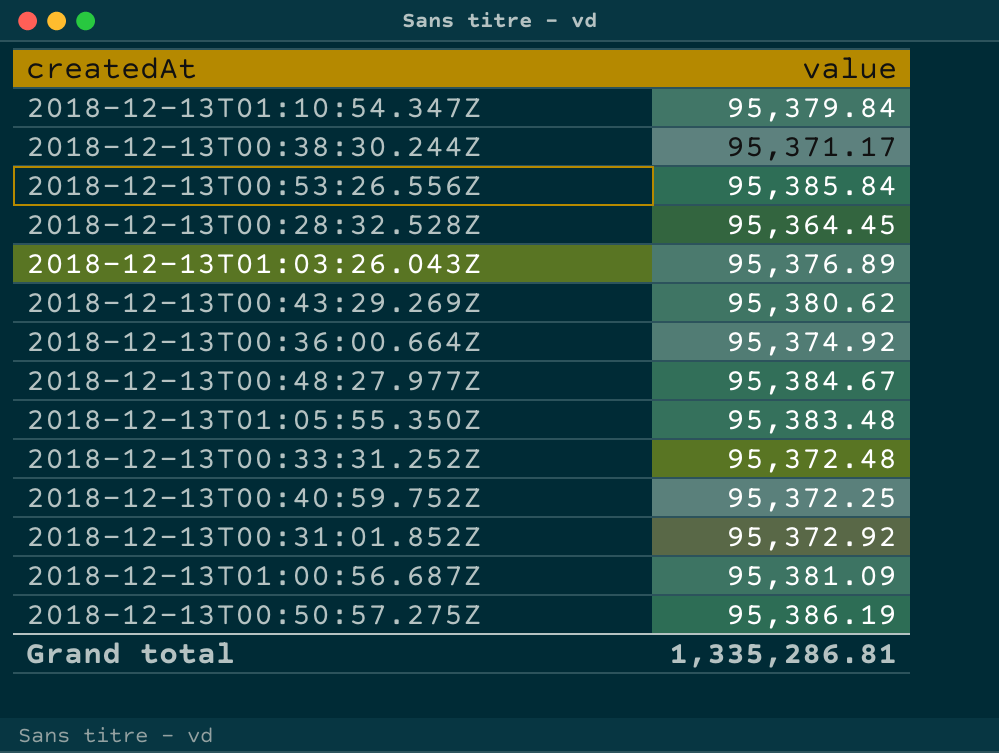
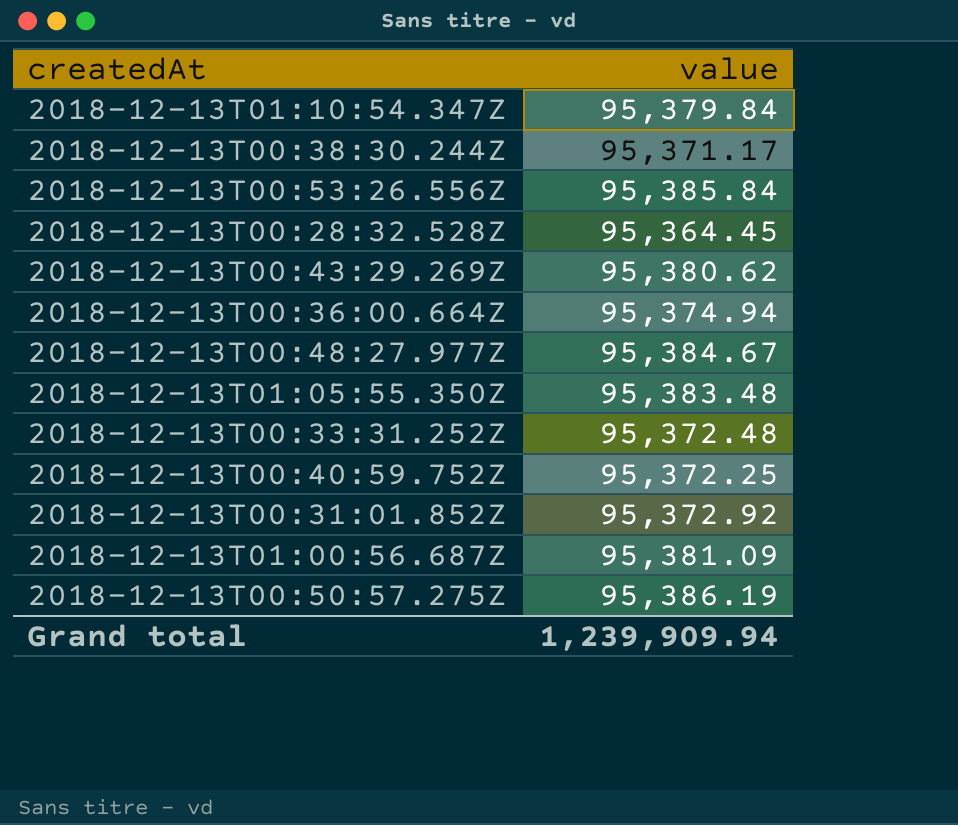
row 2018-12-13T01:03:26.043Z: 95,376.89 -> none
2018-12-13T00:36:00.664Z | value: 95,374.92 -> 95,374.94
Grand total | value: 1,335,286.81 -> 1,239,909.94

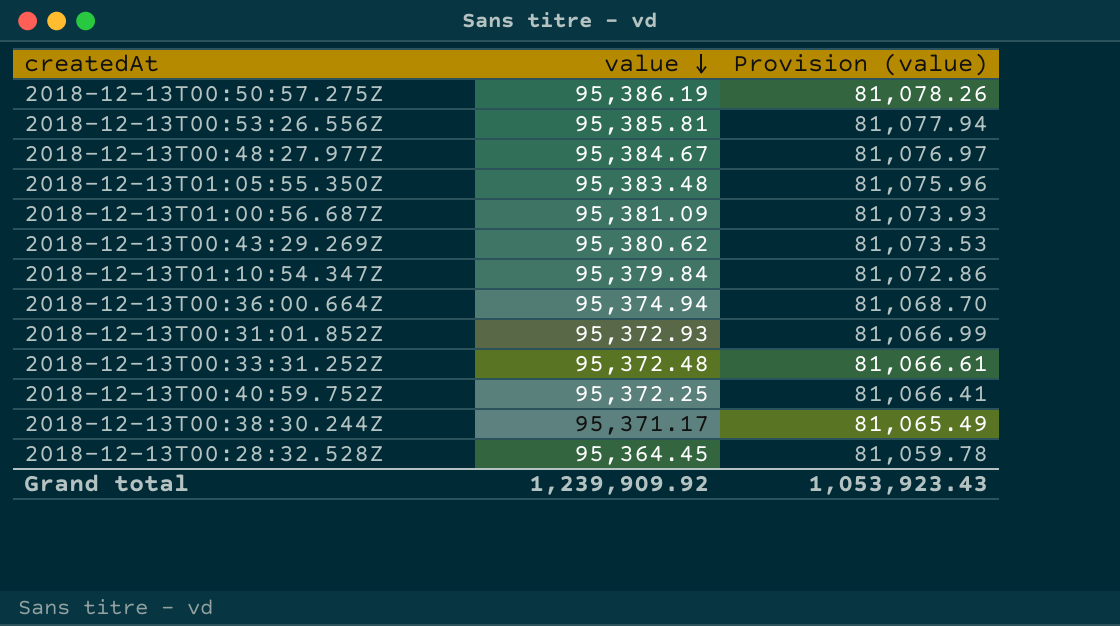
row order: none -> value descending
column Provision (value) | formula: none -> [value] * 0.85
2018-12-13T00:53:26.556Z | value: 95,385.84 -> 95,385.81
2018-12-13T00:31:01.852Z | value: 95,372.92 -> 95,372.93
Grand total | value: 1,239,909.94 -> 1,239,909.92

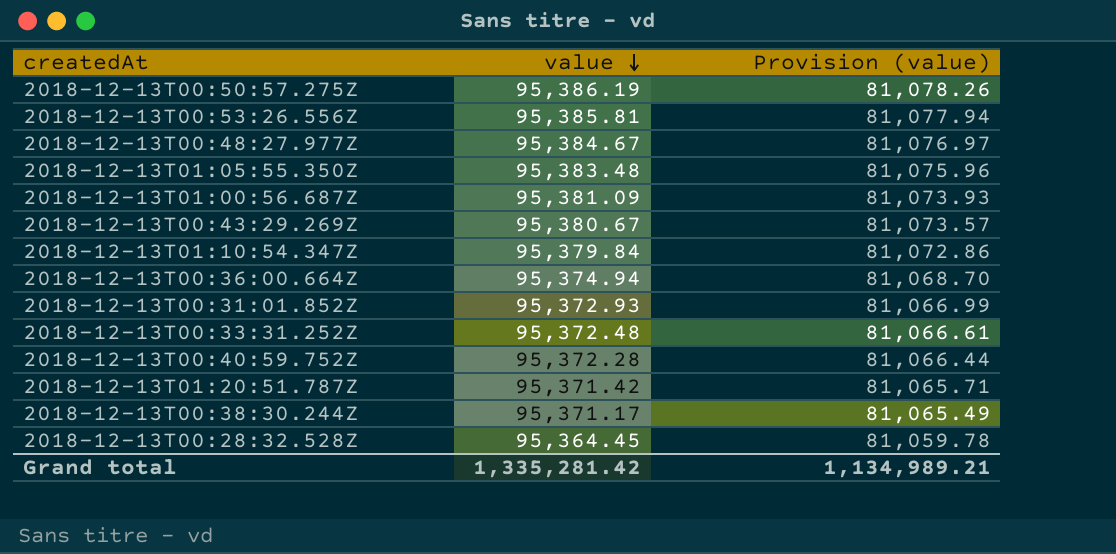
2018-12-13T00:43:29.269Z | value: 95,380.62 -> 95,380.67
2018-12-13T00:43:29.269Z | Provision (value): 81,073.53 -> 81,073.57
2018-12-13T00:40:59.752Z | value: 95,372.25 -> 95,372.28
2018-12-13T00:40:59.752Z | Provision (value): 81,066.41 -> 81,066.44
row 2018-12-13T01:20:51.787Z: none -> 95,371.42 | 81,065.71
Grand total | value: 1,239,909.92 -> 1,335,281.42
Grand total | Provision (value): 1,053,923.43 -> 1,134,989.21

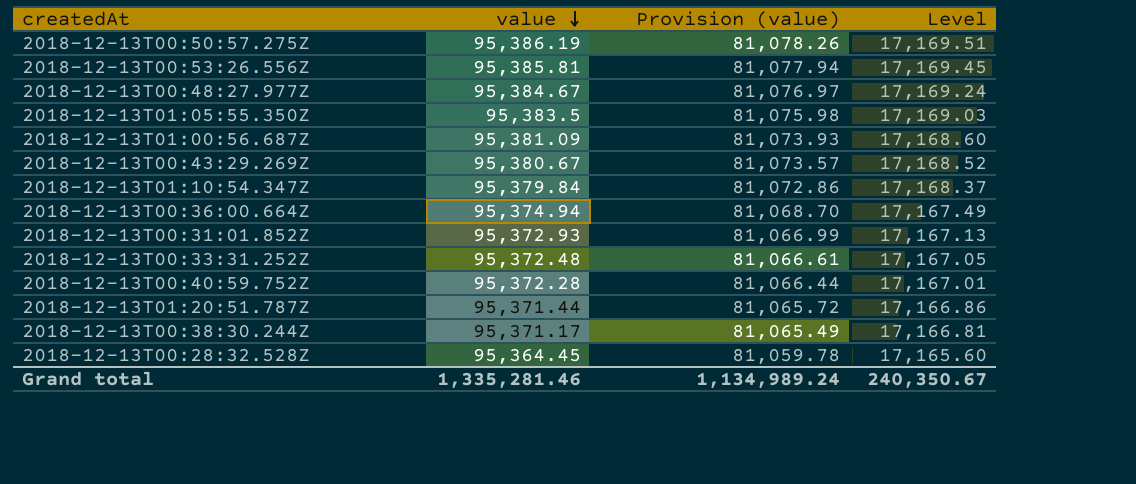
column Level | formula: none -> [value] * 0.18
2018-12-13T01:05:55.350Z | value: 95,383.48 -> 95,383.5
2018-12-13T01:05:55.350Z | Provision (value): 81,075.96 -> 81,075.98
2018-12-13T01:20:51.787Z | value: 95,371.42 -> 95,371.44
2018-12-13T01:20:51.787Z | Provision (value): 81,065.71 -> 81,065.72
Grand total | value: 1,335,281.42 -> 1,335,281.46
Grand total | Provision (value): 1,134,989.21 -> 1,134,989.24

